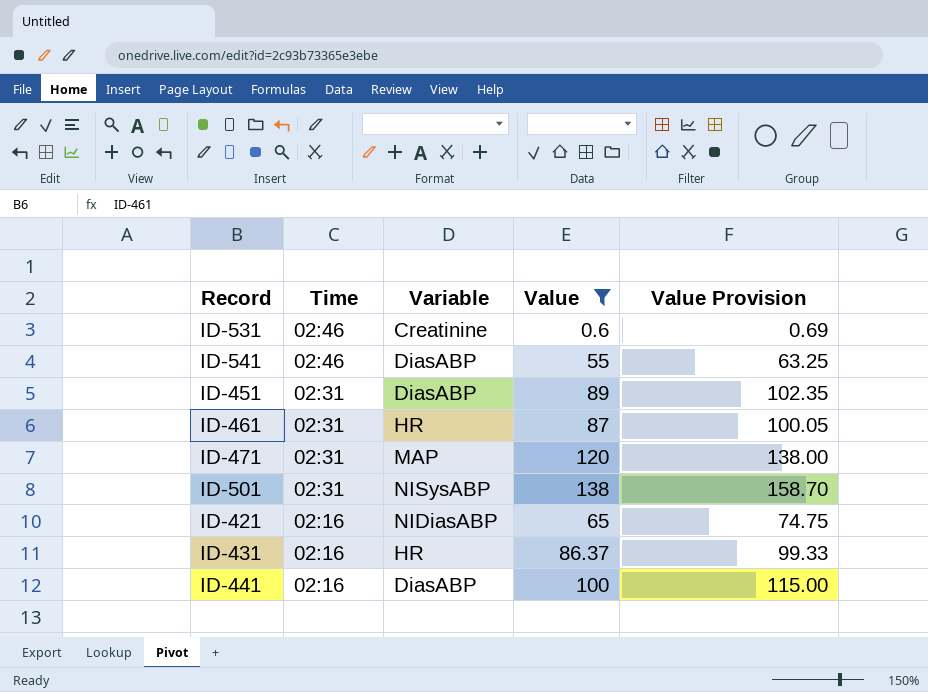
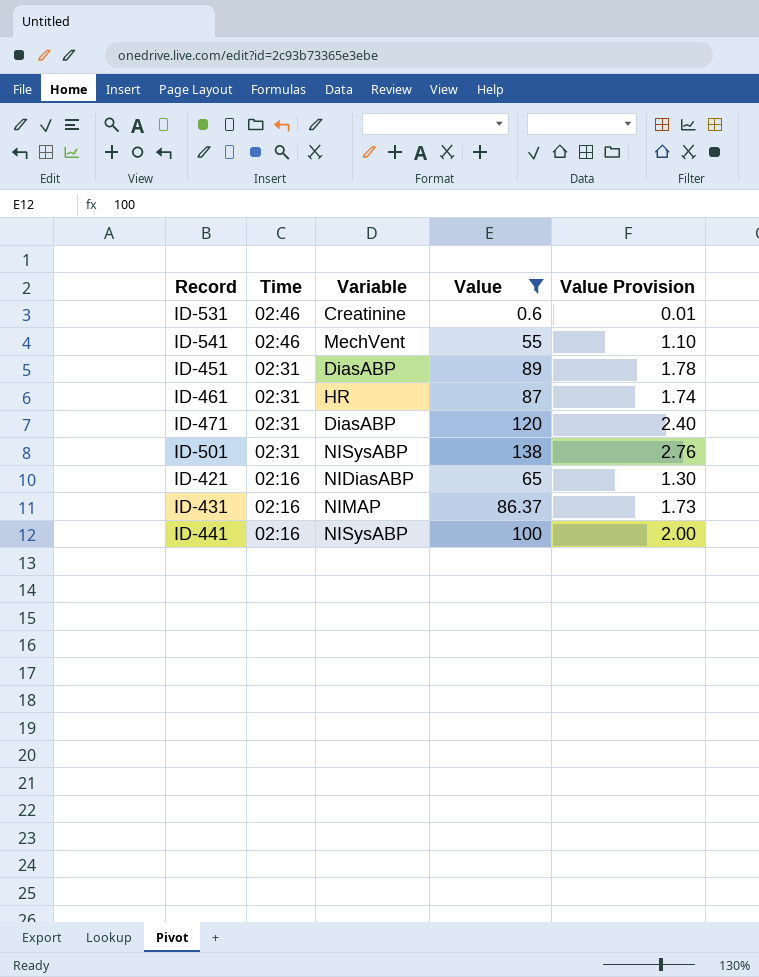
column Value Provision | formula: [Value] * 1.15 -> [Value] * 0.02
ID-541 | Variable: DiasABP -> MechVent
ID-471 | Variable: MAP -> DiasABP
ID-431 | Variable: HR -> NIMAP
ID-441 | Variable: DiasABP -> NISysABP

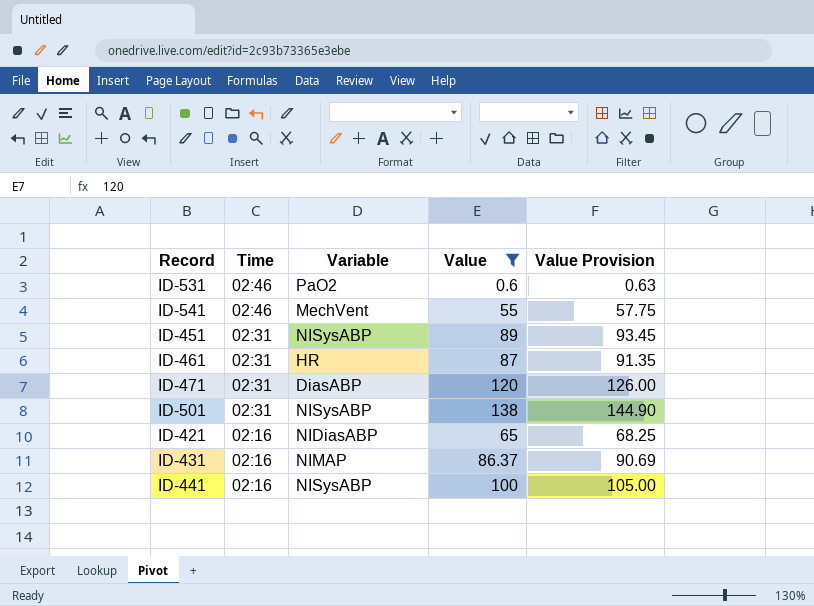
column Value Provision | formula: [Value] * 0.02 -> [Value] * 1.05
ID-531 | Variable: Creatinine -> PaO2
ID-451 | Variable: DiasABP -> NISysABP

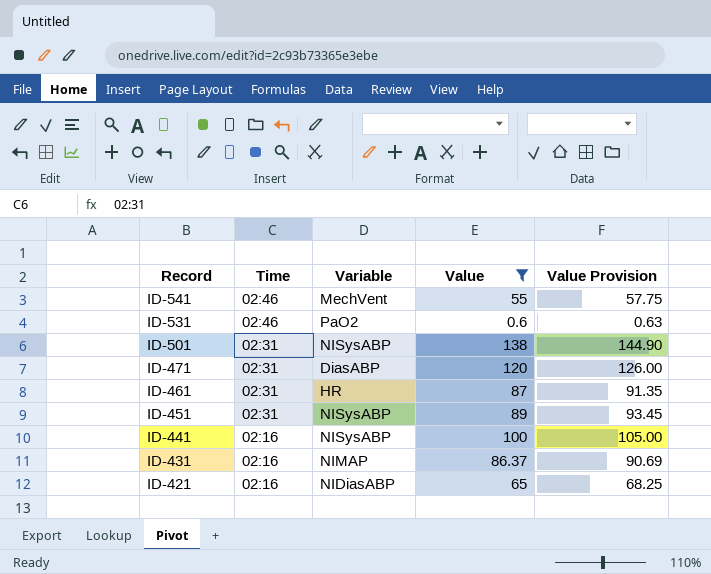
row order: Time descending -> Record descending

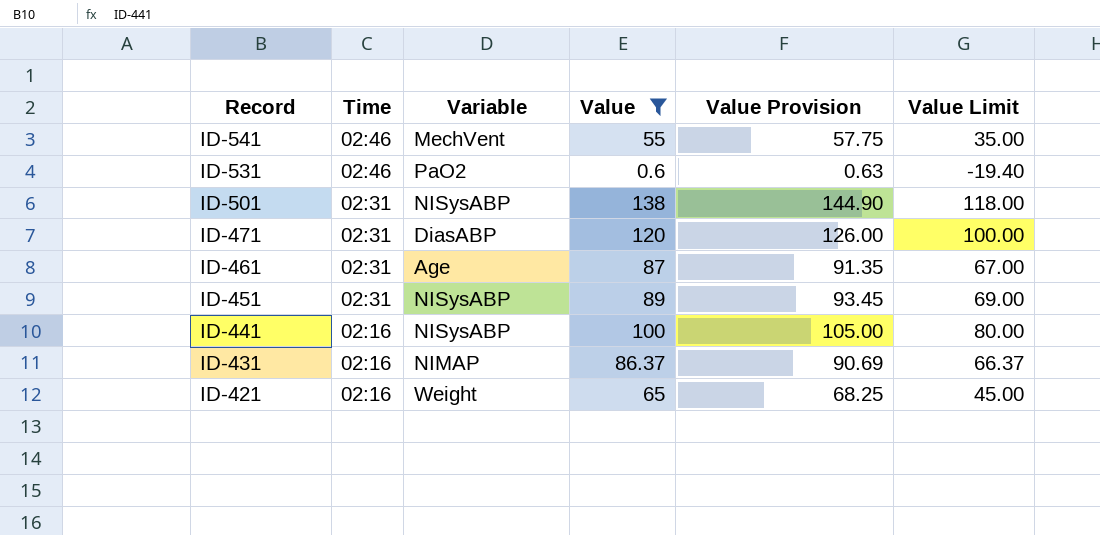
column Value Limit | formula: none -> [Value] - 20
ID-461 | Variable: HR -> Age
ID-421 | Variable: NIDiasABP -> Weight

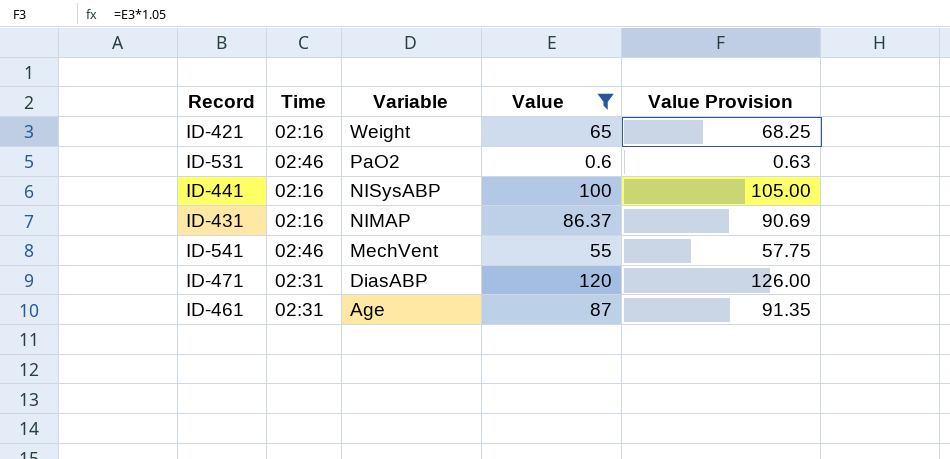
row order: Record descending -> Variable descending
column Value Limit | formula: [Value] - 20 -> none
row ID-501: 02:31 | NISysABP | 138 | 144.90 | 118.00 -> none
row ID-451: 02:31 | NISysABP | 89 | 93.45 | 69.00 -> none

